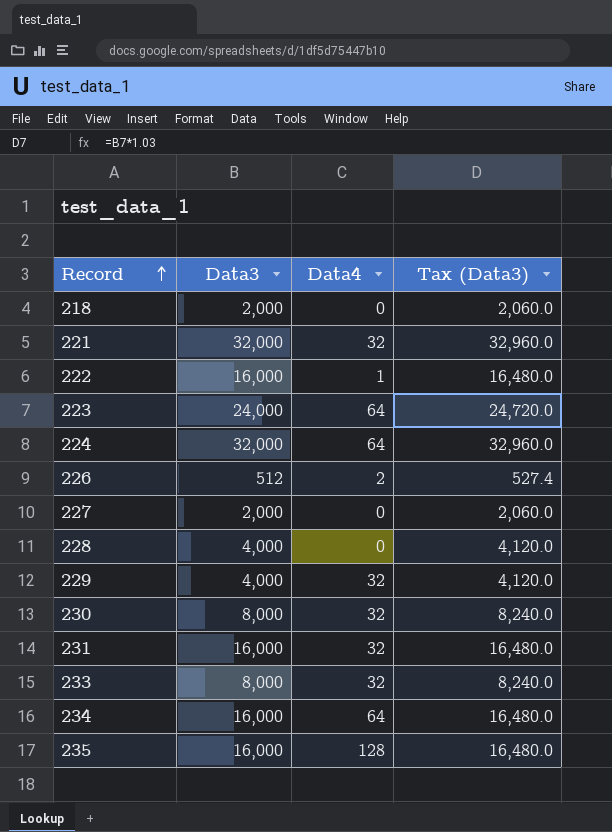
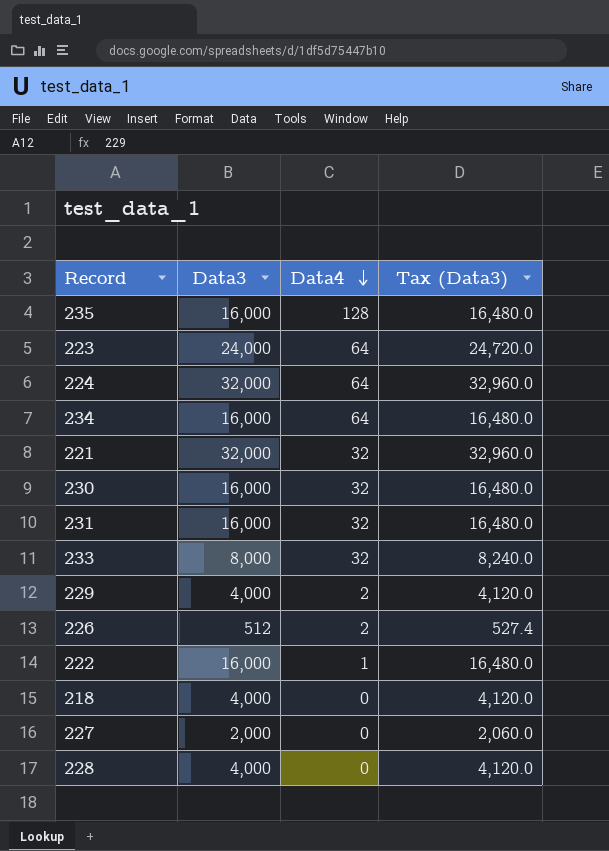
row order: Record ascending -> Data4 descending
230 | Data3: 8,000 -> 16,000
230 | Tax (Data3): 8,240.0 -> 16,480.0
229 | Data4: 32 -> 2
218 | Data3: 2,000 -> 4,000
218 | Tax (Data3): 2,060.0 -> 4,120.0

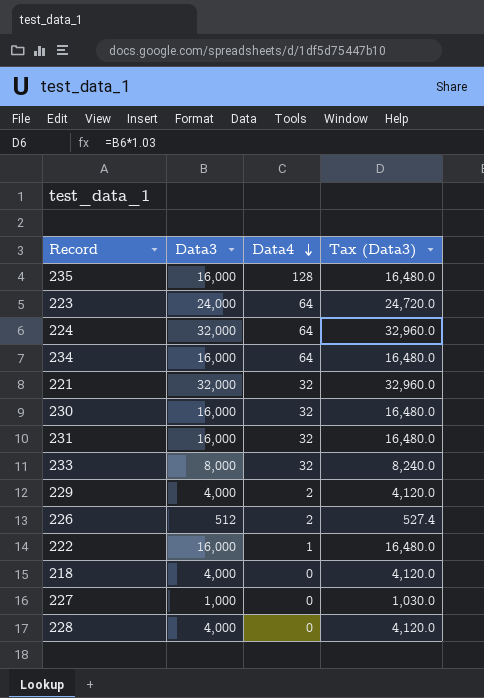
227 | Data3: 2,000 -> 1,000
227 | Tax (Data3): 2,060.0 -> 1,030.0

